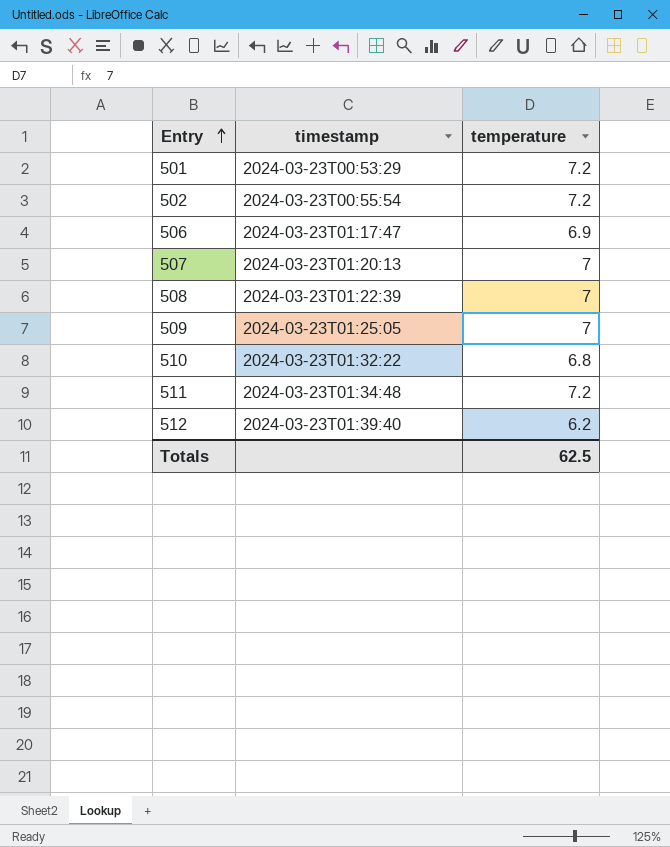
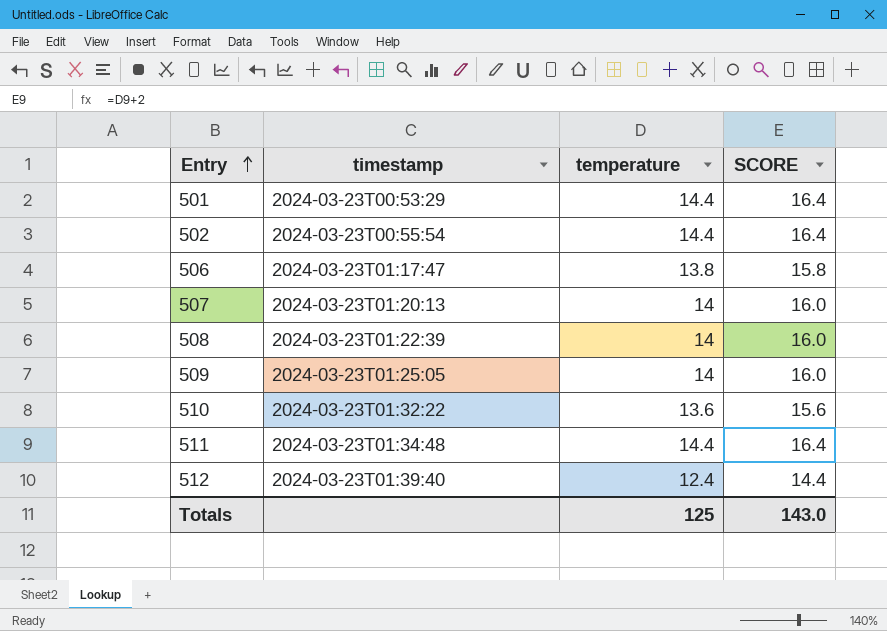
column SCORE | formula: none -> [temperature] + 2
501 | temperature: 7.2 -> 14.4
502 | temperature: 7.2 -> 14.4
506 | temperature: 6.9 -> 13.8
507 | temperature: 7 -> 14
508 | temperature: 7 -> 14
509 | temperature: 7 -> 14
510 | temperature: 6.8 -> 13.6
511 | temperature: 7.2 -> 14.4
512 | temperature: 6.2 -> 12.4
Totals | temperature: 62.5 -> 125

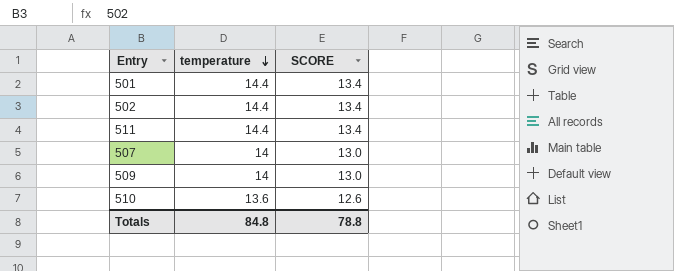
row order: Entry ascending -> temperature descending
column timestamp | position: 2 -> none
column SCORE | formula: [temperature] + 2 -> [temperature] - 1
row 506: 2024-03-23T01:17:47 | 13.8 | 15.8 -> none
row 508: 2024-03-23T01:22:39 | 14 | 16.0 -> none
row 512: 2024-03-23T01:39:40 | 12.4 | 14.4 -> none
Totals | temperature: 125 -> 84.8
Totals | SCORE: 143.0 -> 78.8

